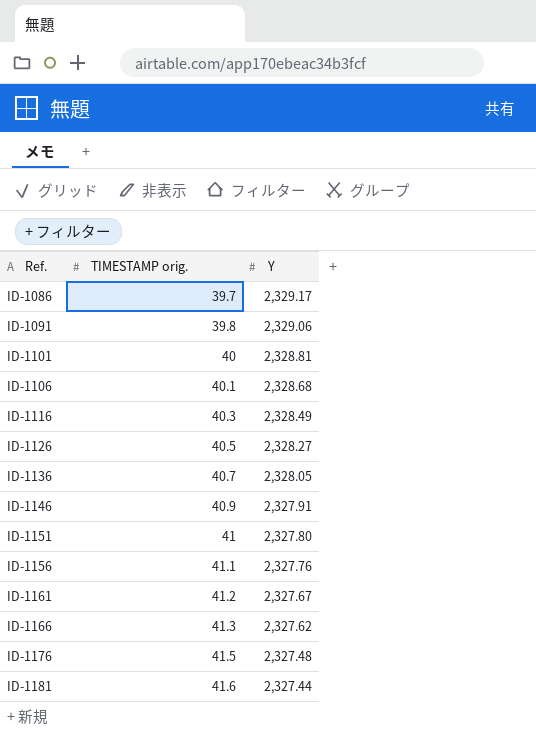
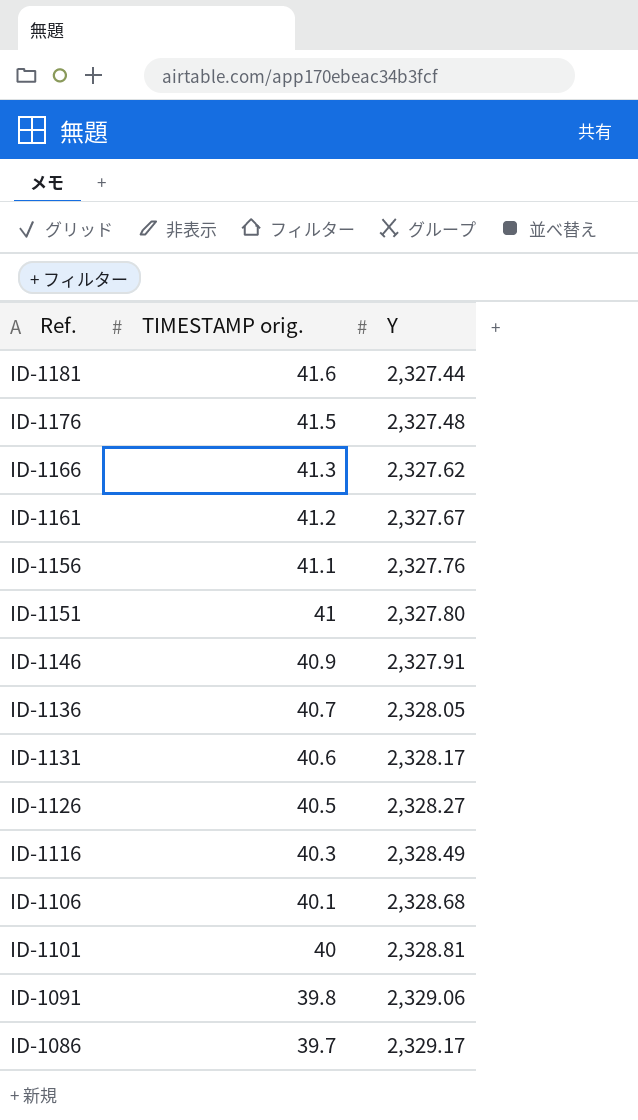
row order: Ref. ascending -> Ref. descending
row ID-1131: none -> 40.6 | 2,328.17

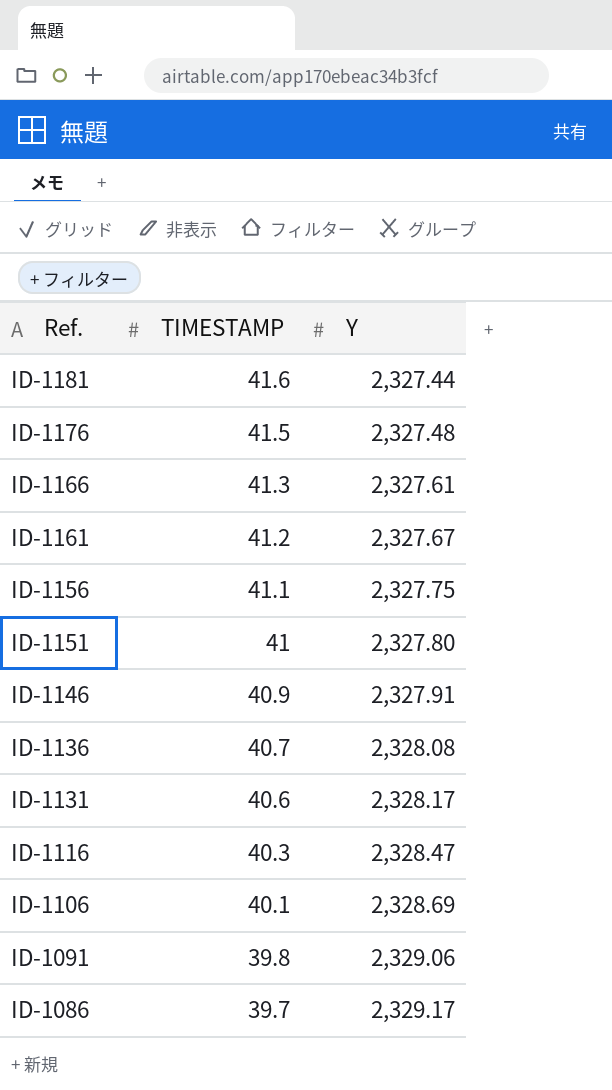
column name: TIMESTAMP orig. -> TIMESTAMP
row ID-1126: 40.5 | 2,328.27 -> none
row ID-1101: 40 | 2,328.81 -> none
ID-1166 | Y: 2,327.62 -> 2,327.61
ID-1156 | Y: 2,327.76 -> 2,327.75
ID-1136 | Y: 2,328.05 -> 2,328.08
ID-1116 | Y: 2,328.49 -> 2,328.47
ID-1106 | Y: 2,328.68 -> 2,328.69

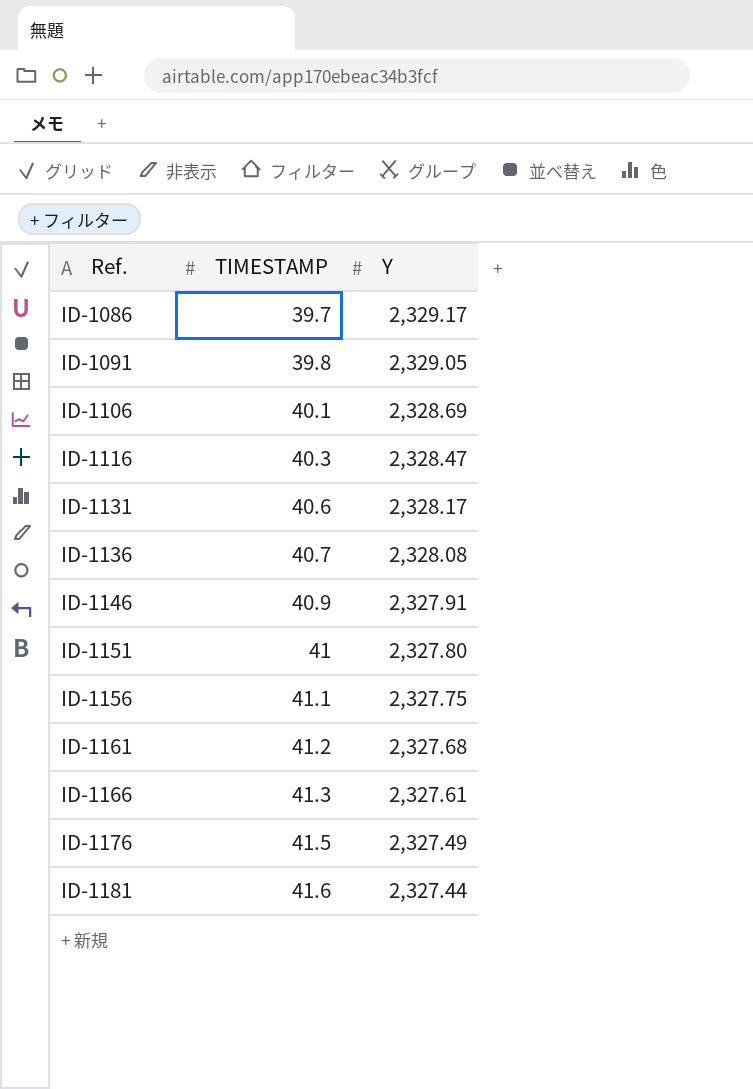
row order: Ref. descending -> Ref. ascending
ID-1091 | Y: 2,329.06 -> 2,329.05
ID-1161 | Y: 2,327.67 -> 2,327.68
ID-1176 | Y: 2,327.48 -> 2,327.49

